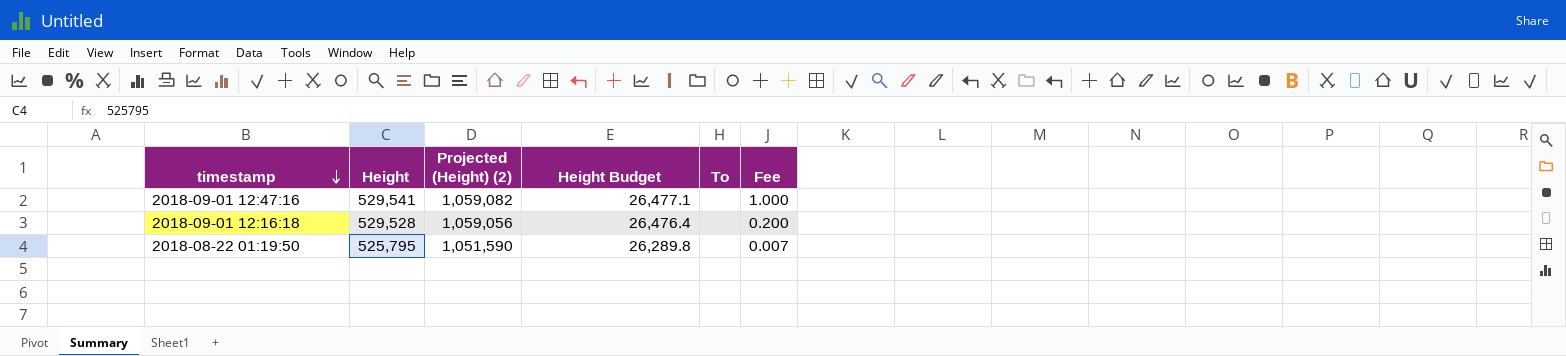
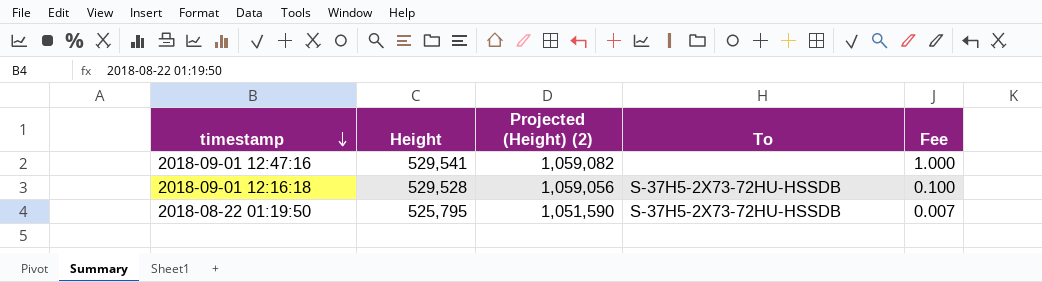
column Height Budget | formula: [Height] * 0.05 -> none
2018-09-01 12:16:18 | To: none -> S-37H5-2X73-72HU-HSSDB
2018-09-01 12:16:18 | Fee: 0.200 -> 0.100
2018-08-22 01:19:50 | To: none -> S-37H5-2X73-72HU-HSSDB

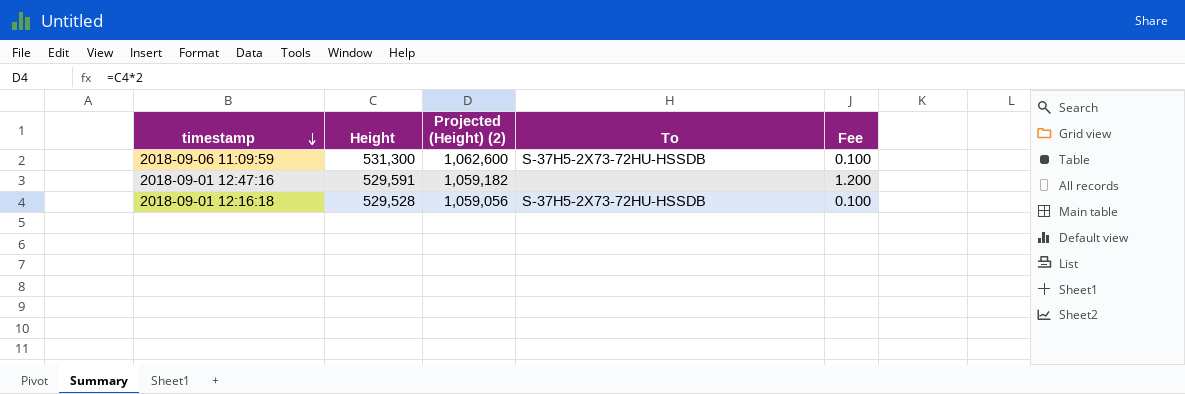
row 2018-08-22 01:19:50: 525,795 | 1,051,590 | S-37H5-2X73-72HU-HSSDB | 0.007 -> none
row 2018-09-06 11:09:59: none -> 531,300 | 1,062,600 | S-37H5-2X73-72HU-HSSDB | 0.100
2018-09-01 12:47:16 | Height: 529,541 -> 529,591
2018-09-01 12:47:16 | Projected (Height) (2): 1,059,082 -> 1,059,182
2018-09-01 12:47:16 | Fee: 1.000 -> 1.200

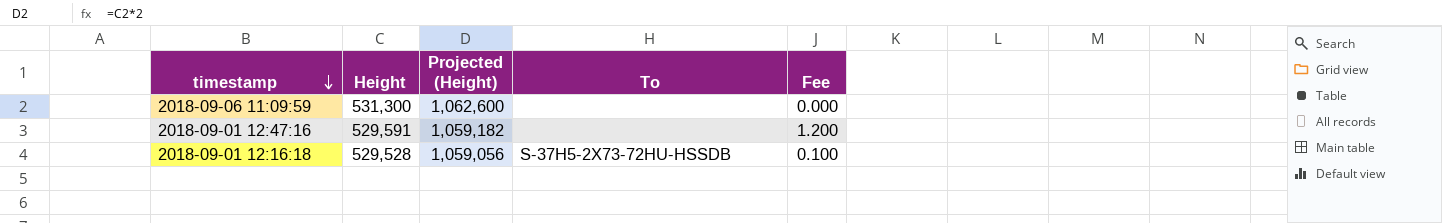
column name: Projected (Height) (2) -> Projected (Height)
2018-09-06 11:09:59 | To: S-37H5-2X73-72HU-HSSDB -> none
2018-09-06 11:09:59 | Fee: 0.100 -> 0.000

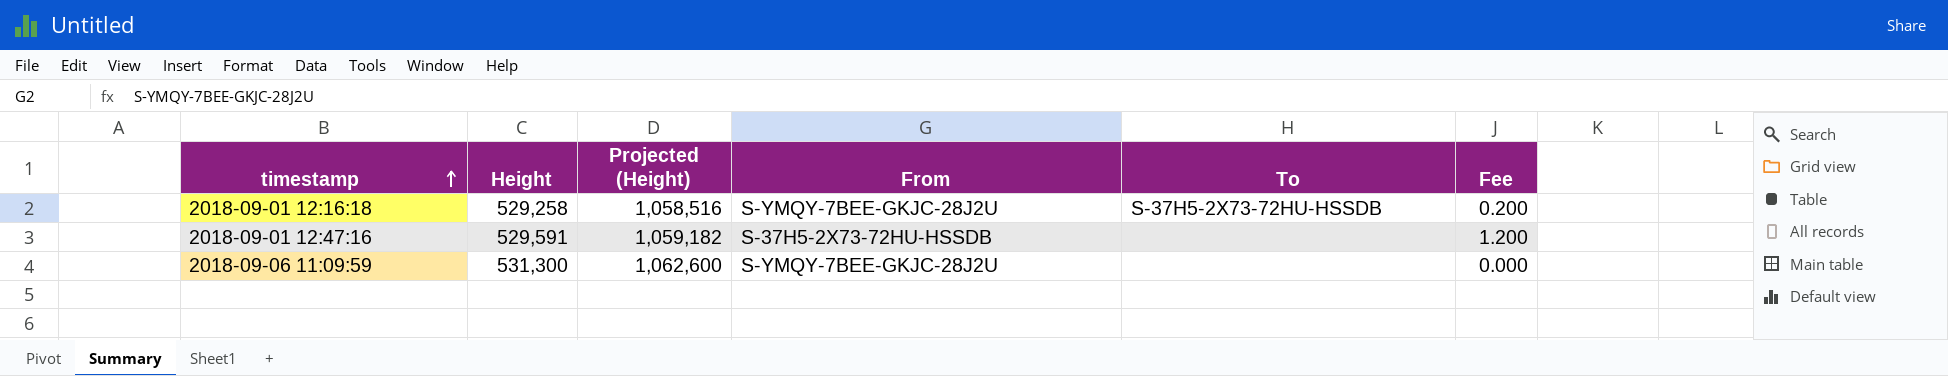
row order: timestamp descending -> timestamp ascending
column From | position: none -> 4
2018-09-01 12:16:18 | Height: 529,528 -> 529,258
2018-09-01 12:16:18 | Projected (Height): 1,059,056 -> 1,058,516
2018-09-01 12:16:18 | Fee: 0.100 -> 0.200

